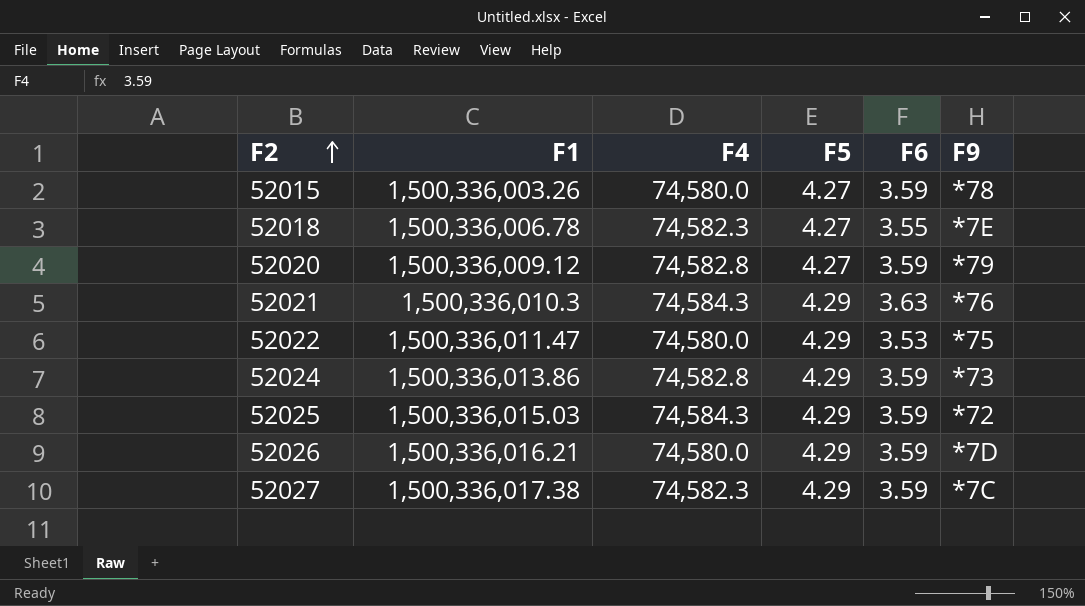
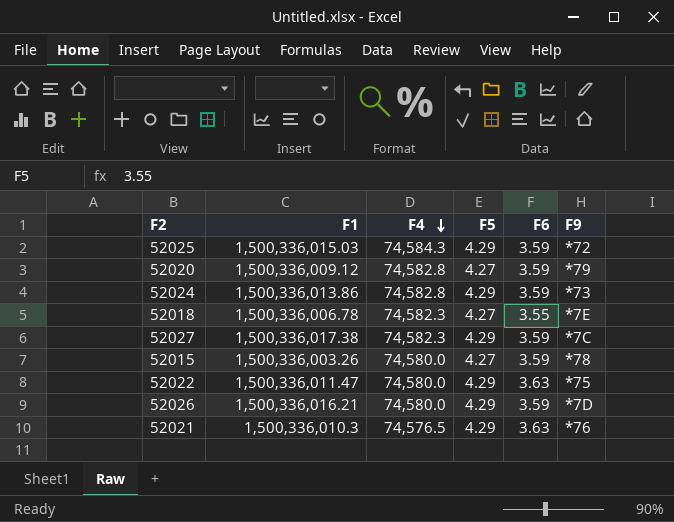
row order: F2 ascending -> F4 descending
52022 | F6: 3.53 -> 3.63
52021 | F4: 74,584.3 -> 74,576.5

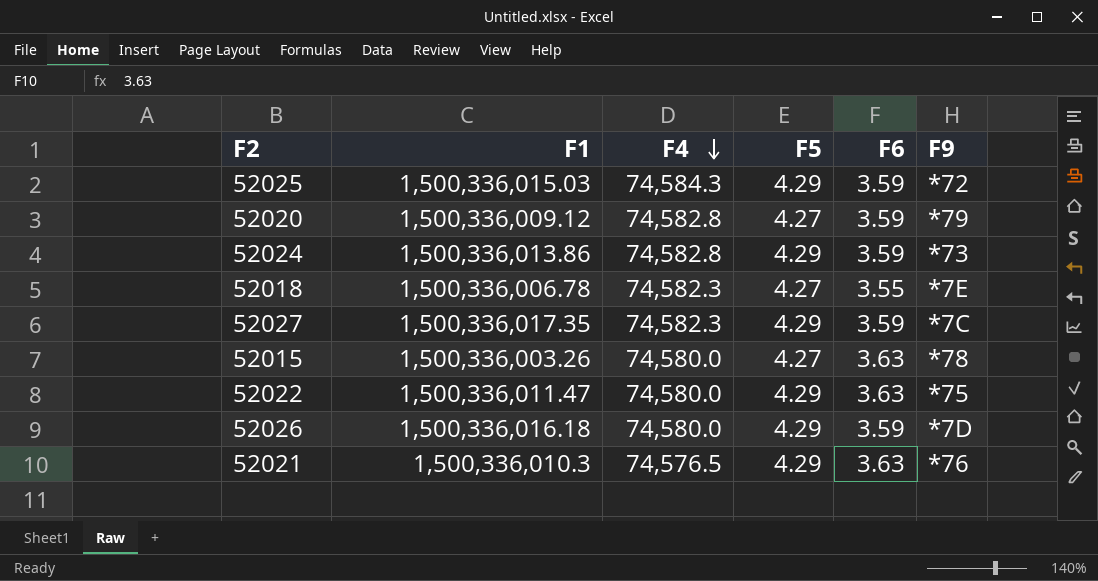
52027 | F1: 1,500,336,017.38 -> 1,500,336,017.35
52015 | F6: 3.59 -> 3.63
52026 | F1: 1,500,336,016.21 -> 1,500,336,016.18

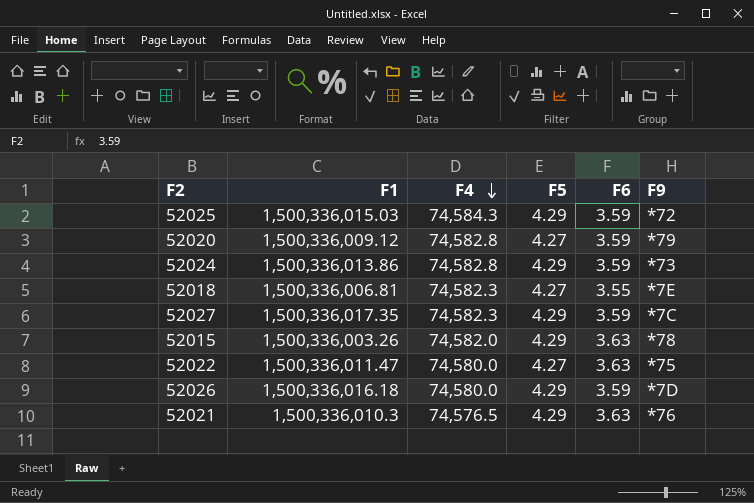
52018 | F1: 1,500,336,006.78 -> 1,500,336,006.81
52015 | F4: 74,580.0 -> 74,582.0
52015 | F5: 4.27 -> 4.29
52022 | F5: 4.29 -> 4.27

